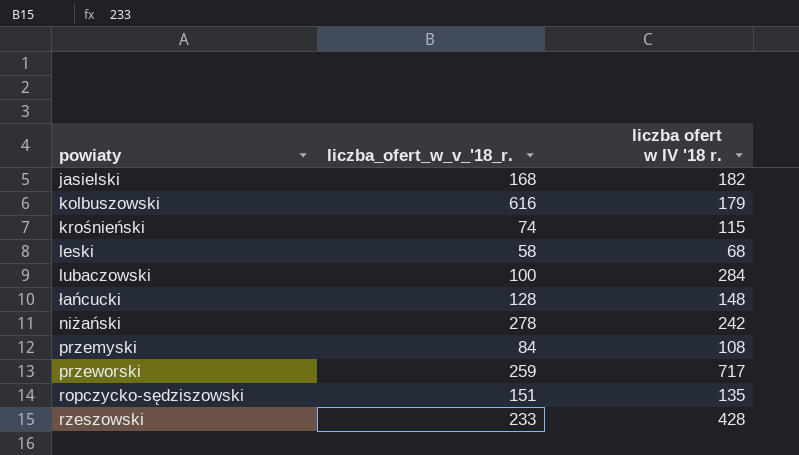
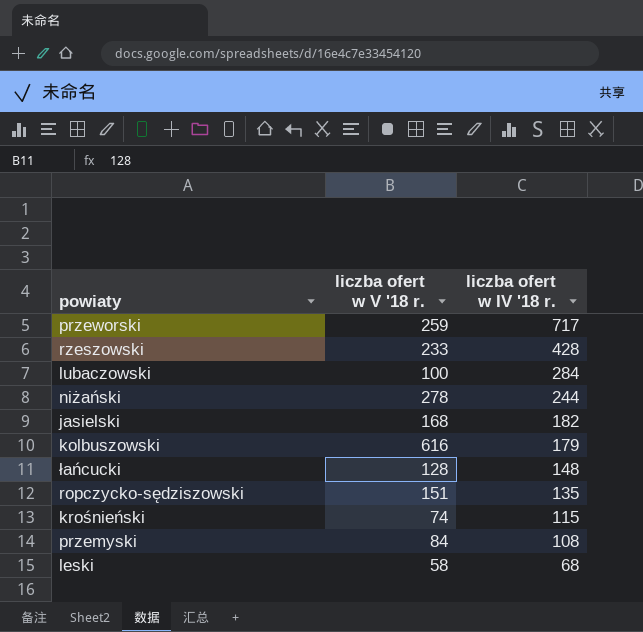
row order: none -> liczba ofert w IV '18 r. descending
column name: liczba_ofert_w_v_'18_r. -> liczba ofert w V '18 r.
niżański | liczba ofert w IV '18 r.: 242 -> 244

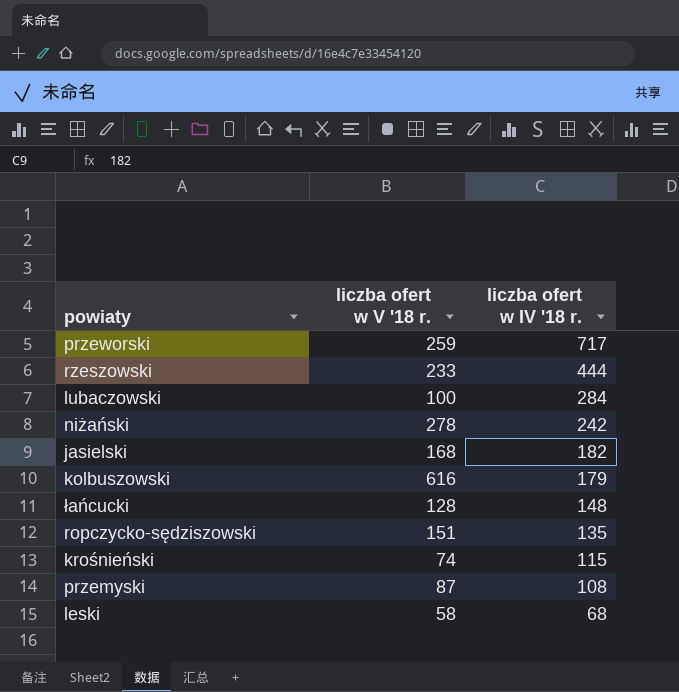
rzeszowski | liczba ofert w IV '18 r.: 428 -> 444
niżański | liczba ofert w IV '18 r.: 244 -> 242
przemyski | liczba ofert w V '18 r.: 84 -> 87

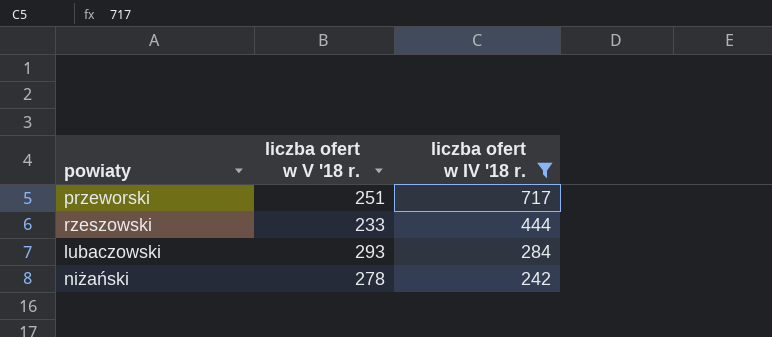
filter: none -> liczba ofert w IV '18 r. >= 242
przeworski | liczba ofert w V '18 r.: 259 -> 251
lubaczowski | liczba ofert w V '18 r.: 100 -> 293

